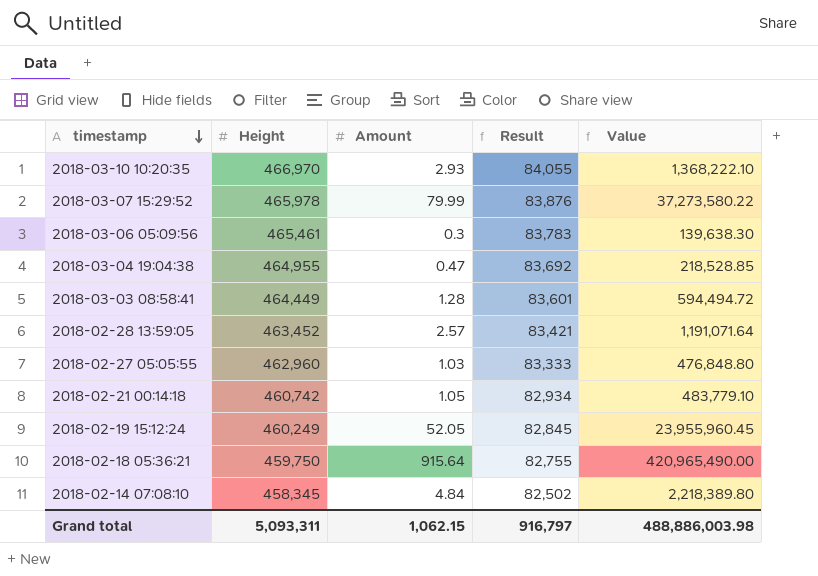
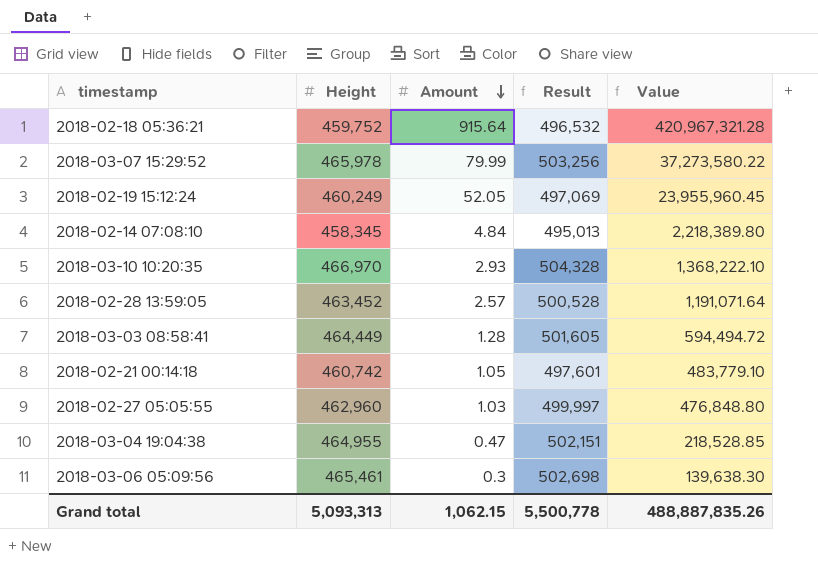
row order: timestamp descending -> Amount descending
column Result | formula: [Height] * 0.18 -> [Height] * 1.08
2018-02-18 05:36:21 | Height: 459,750 -> 459,752
2018-02-18 05:36:21 | Value: 420,965,490.00 -> 420,967,321.28
Grand total | Height: 5,093,311 -> 5,093,313
Grand total | Result: 916,797 -> 5,500,778
Grand total | Value: 488,886,003.98 -> 488,887,835.26

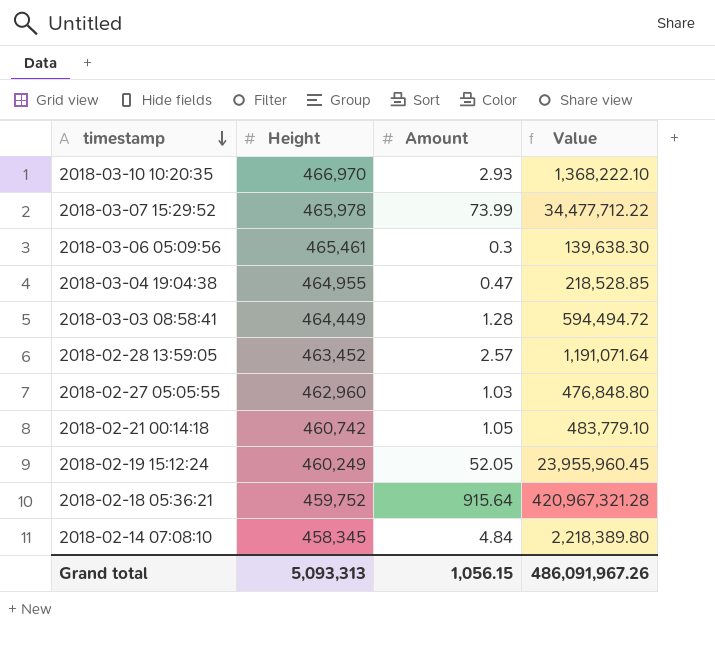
row order: Amount descending -> timestamp descending
column Result | formula: [Height] * 1.08 -> none
2018-03-07 15:29:52 | Amount: 79.99 -> 73.99
2018-03-07 15:29:52 | Value: 37,273,580.22 -> 34,477,712.22
Grand total | Amount: 1,062.15 -> 1,056.15
Grand total | Value: 488,887,835.26 -> 486,091,967.26

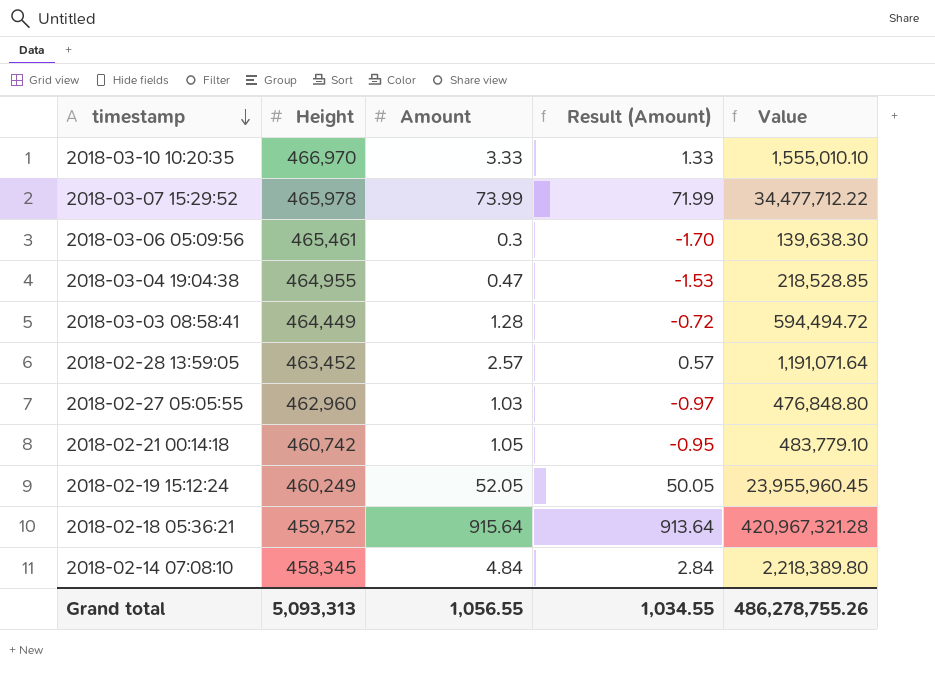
column Result (Amount) | formula: none -> [Amount] - 2
2018-03-10 10:20:35 | Amount: 2.93 -> 3.33
2018-03-10 10:20:35 | Value: 1,368,222.10 -> 1,555,010.10
Grand total | Amount: 1,056.15 -> 1,056.55
Grand total | Value: 486,091,967.26 -> 486,278,755.26

